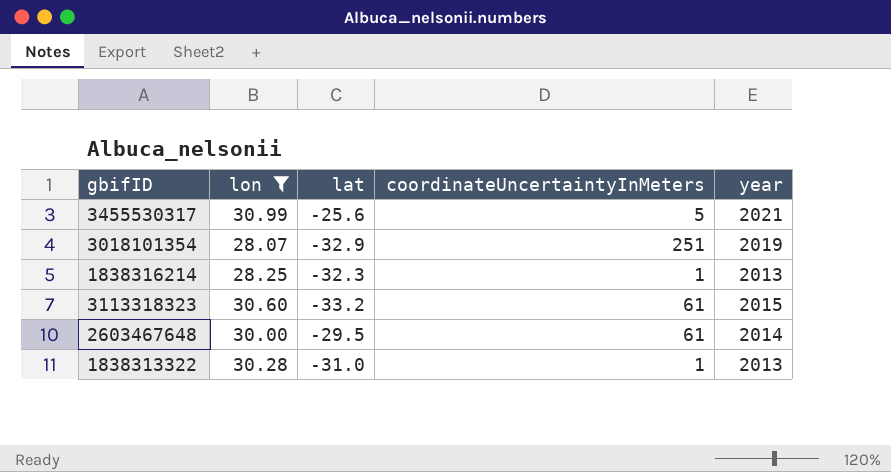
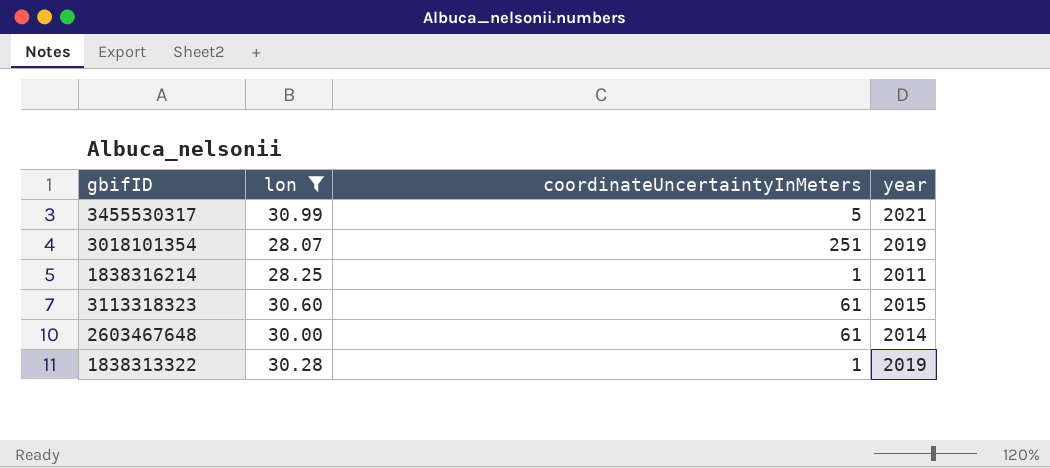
column lat | position: 3 -> none
1838316214 | year: 2013 -> 2011
1838313322 | year: 2013 -> 2019

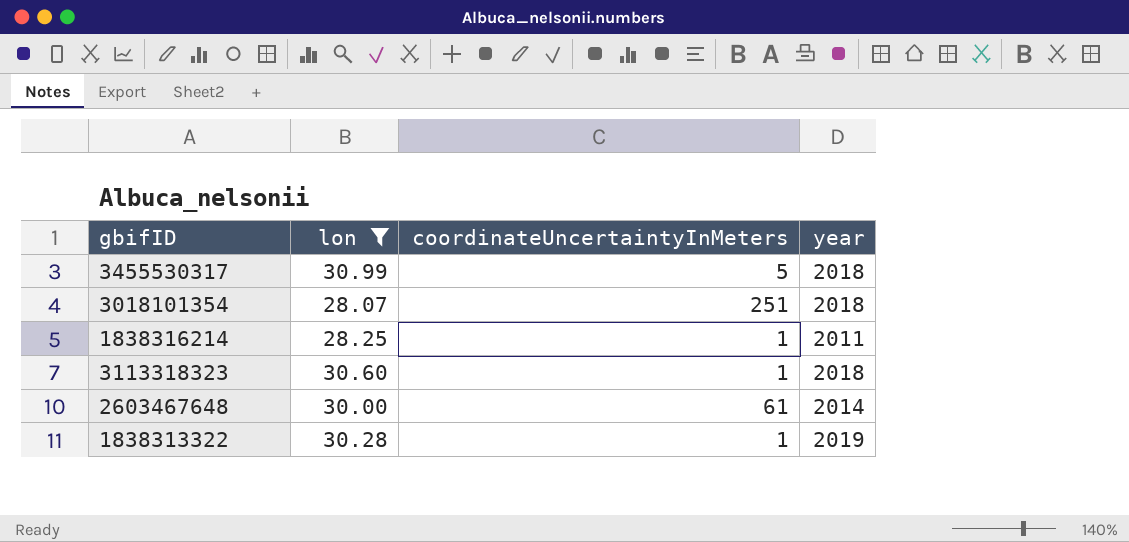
3455530317 | year: 2021 -> 2018
3018101354 | year: 2019 -> 2018
3113318323 | coordinateUncertaintyInMeters: 61 -> 1
3113318323 | year: 2015 -> 2018

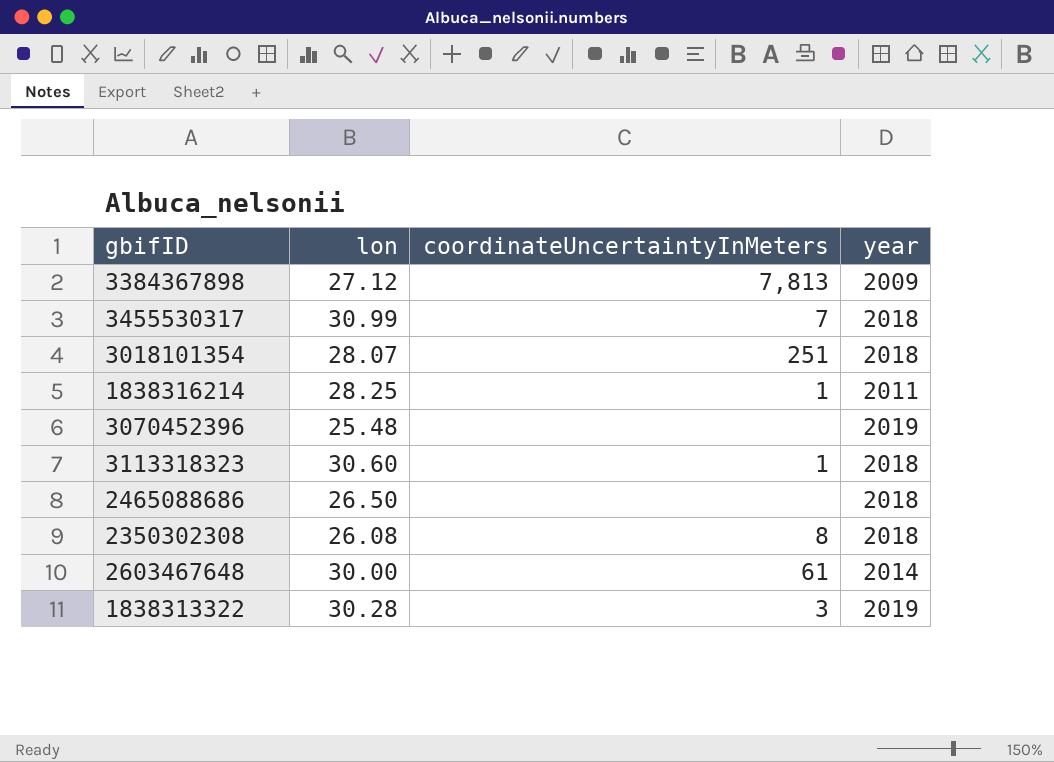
filter: lon >= 28.07 -> none
3455530317 | coordinateUncertaintyInMeters: 5 -> 7
1838313322 | coordinateUncertaintyInMeters: 1 -> 3

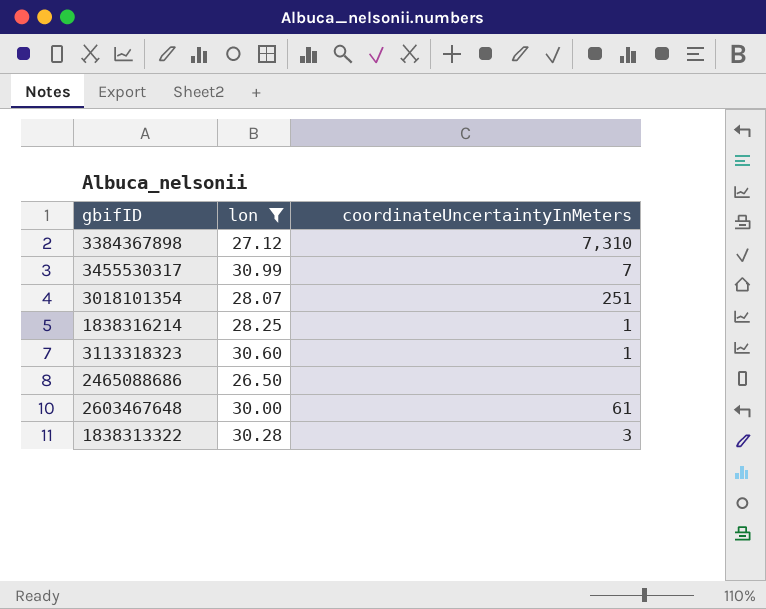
filter: none -> lon >= 26.50
column year | position: 4 -> none
3384367898 | coordinateUncertaintyInMeters: 7,813 -> 7,310

